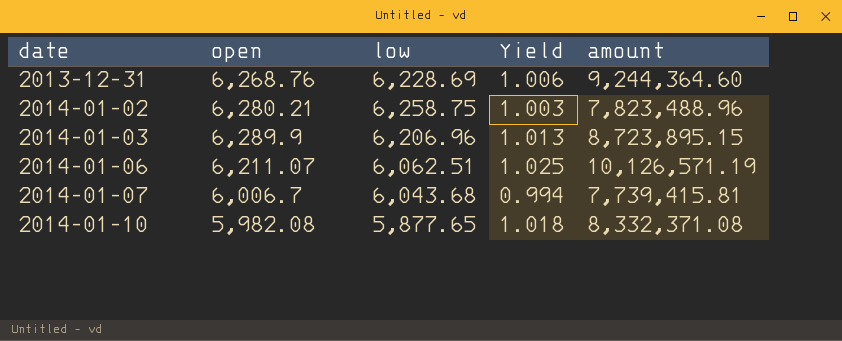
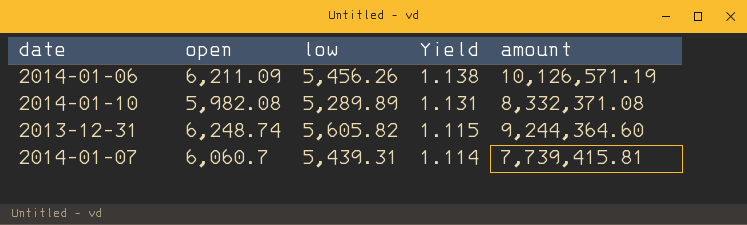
row order: date ascending -> Yield descending
row 2014-01-02: 6,280.21 | 6,258.75 | 1.003 | 7,823,488.96 -> none
row 2014-01-03: 6,289.9 | 6,206.96 | 1.013 | 8,723,895.15 -> none
2014-01-06 | open: 6,211.07 -> 6,211.09
2014-01-06 | low: 6,062.51 -> 5,456.26
2014-01-06 | Yield: 1.025 -> 1.138
2014-01-10 | low: 5,877.65 -> 5,289.89
2014-01-10 | Yield: 1.018 -> 1.131
2013-12-31 | open: 6,268.76 -> 6,248.74
2013-12-31 | low: 6,228.69 -> 5,605.82
2013-12-31 | Yield: 1.006 -> 1.115
2014-01-07 | open: 6,006.7 -> 6,060.7
2014-01-07 | low: 6,043.68 -> 5,439.31
2014-01-07 | Yield: 0.994 -> 1.114

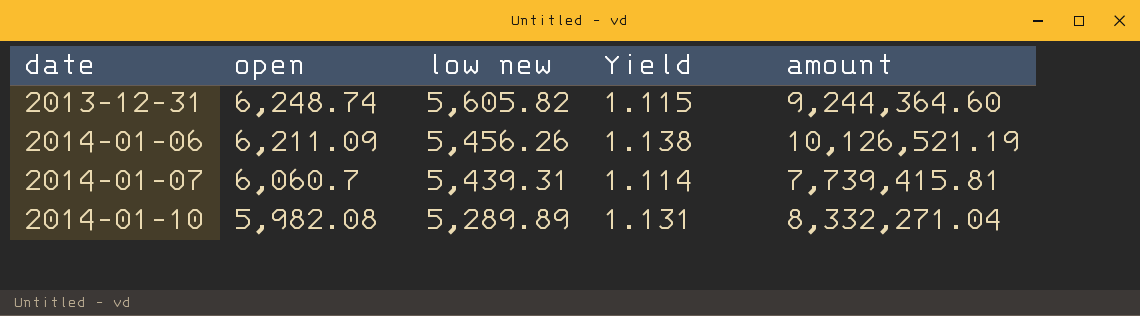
row order: Yield descending -> date ascending
column name: low -> low new
2014-01-06 | amount: 10,126,571.19 -> 10,126,521.19
2014-01-10 | amount: 8,332,371.08 -> 8,332,271.04

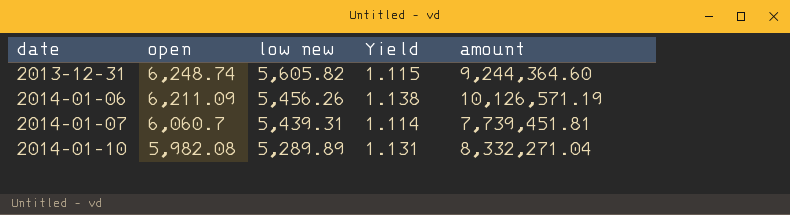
2014-01-06 | amount: 10,126,521.19 -> 10,126,571.19
2014-01-07 | amount: 7,739,415.81 -> 7,739,451.81

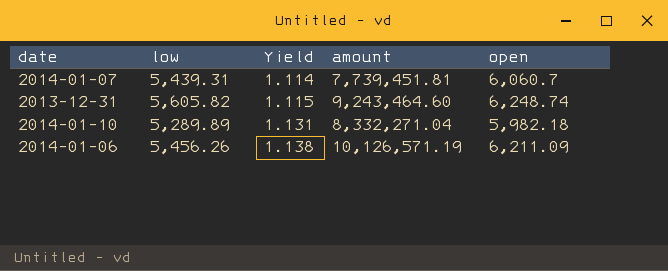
row order: date ascending -> Yield ascending
column name: low new -> low
column open | position: 2 -> 5
2013-12-31 | amount: 9,244,364.60 -> 9,243,464.60
2014-01-10 | open: 5,982.08 -> 5,982.18

